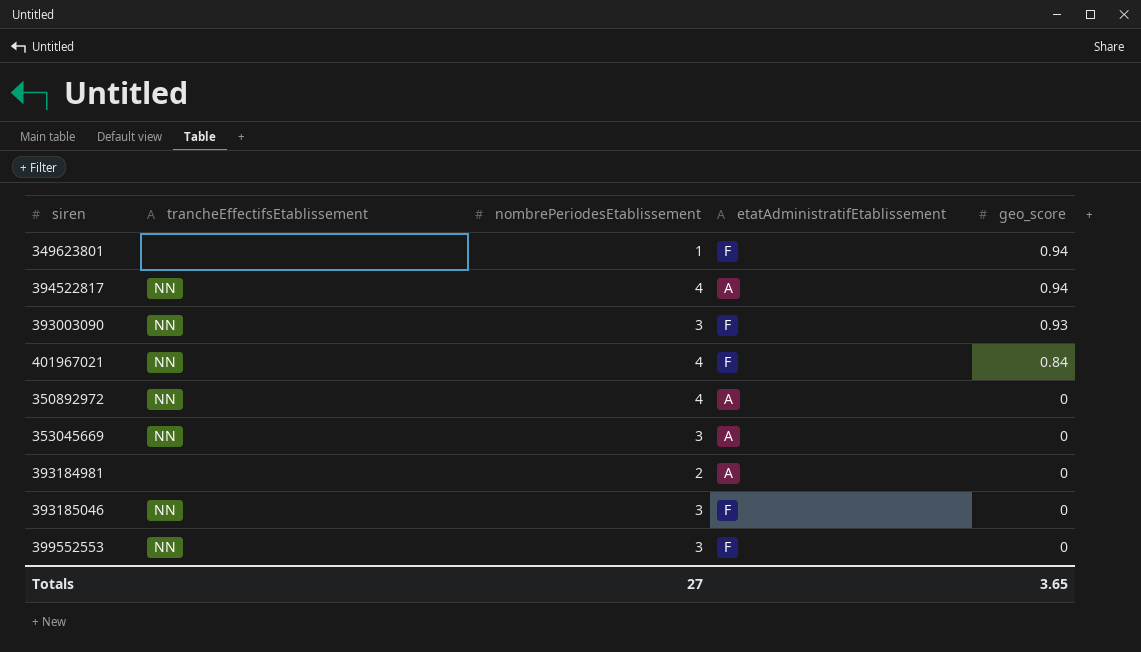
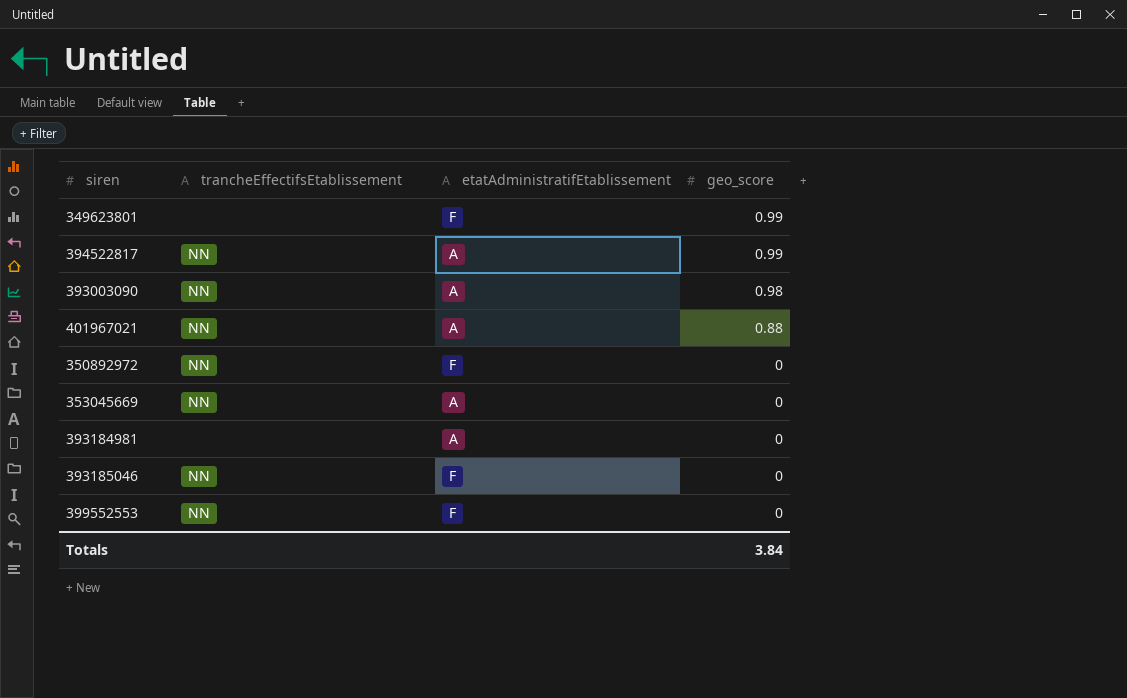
column nombrePeriodesEtablissement | position: 3 -> none
349623801 | geo_score: 0.94 -> 0.99
394522817 | geo_score: 0.94 -> 0.99
393003090 | etatAdministratifEtablissement: F -> A
393003090 | geo_score: 0.93 -> 0.98
401967021 | etatAdministratifEtablissement: F -> A
401967021 | geo_score: 0.84 -> 0.88
350892972 | etatAdministratifEtablissement: A -> F
Totals | geo_score: 3.65 -> 3.84

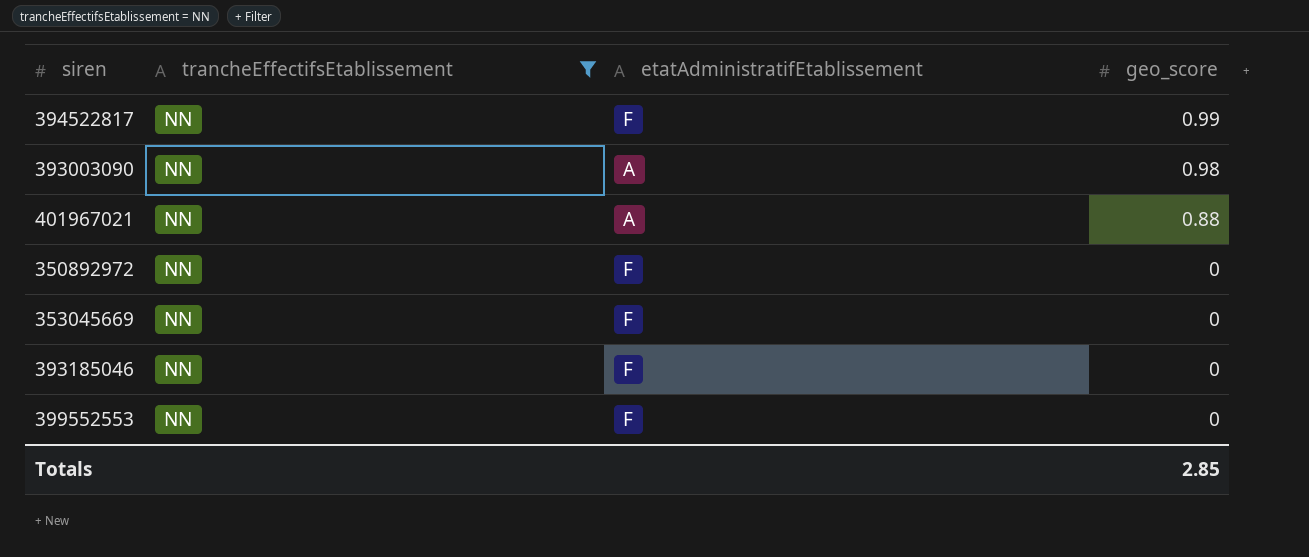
filter: none -> trancheEffectifsEtablissement = NN
394522817 | etatAdministratifEtablissement: A -> F
353045669 | etatAdministratifEtablissement: A -> F
Totals | geo_score: 3.84 -> 2.85

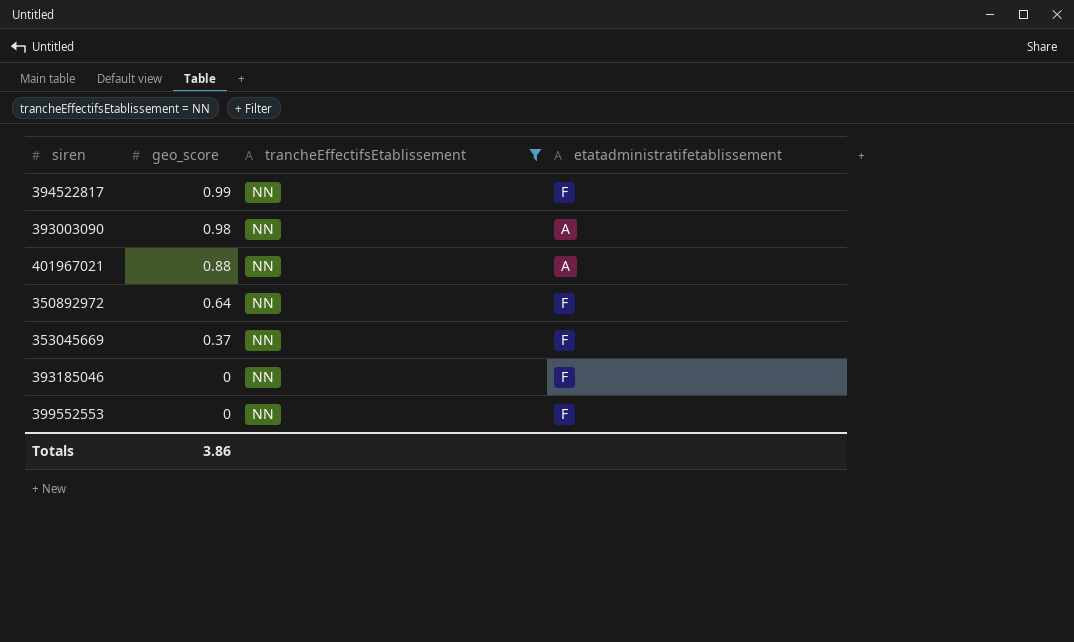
column geo_score | position: 4 -> 2
column name: etatAdministratifEtablissement -> etatadministratifetablissement
350892972 | geo_score: 0 -> 0.64
353045669 | geo_score: 0 -> 0.37
Totals | geo_score: 2.85 -> 3.86

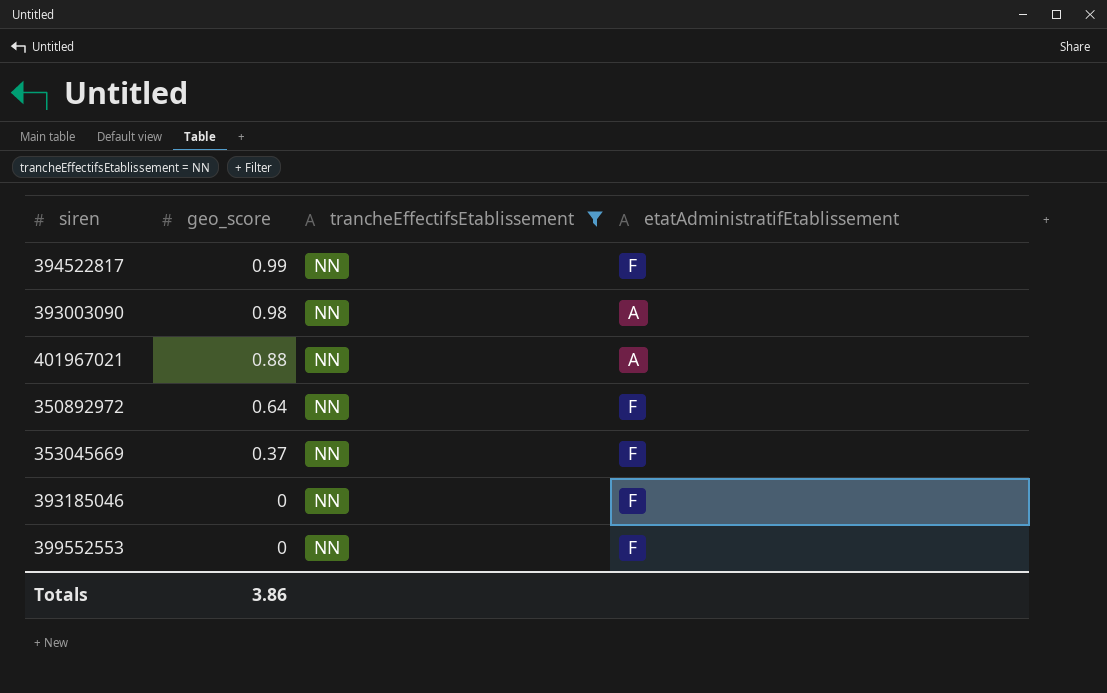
column name: etatadministratifetablissement -> etatAdministratifEtablissement

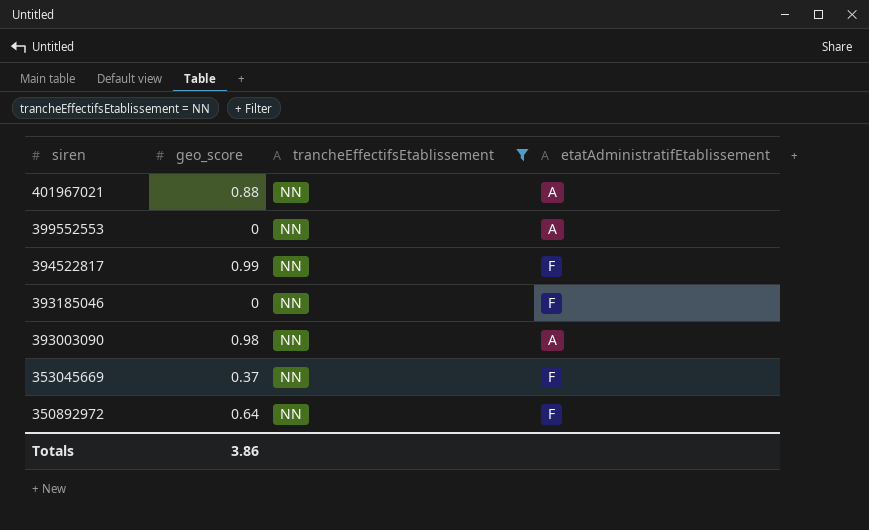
row order: geo_score descending -> siren descending
399552553 | etatAdministratifEtablissement: F -> A

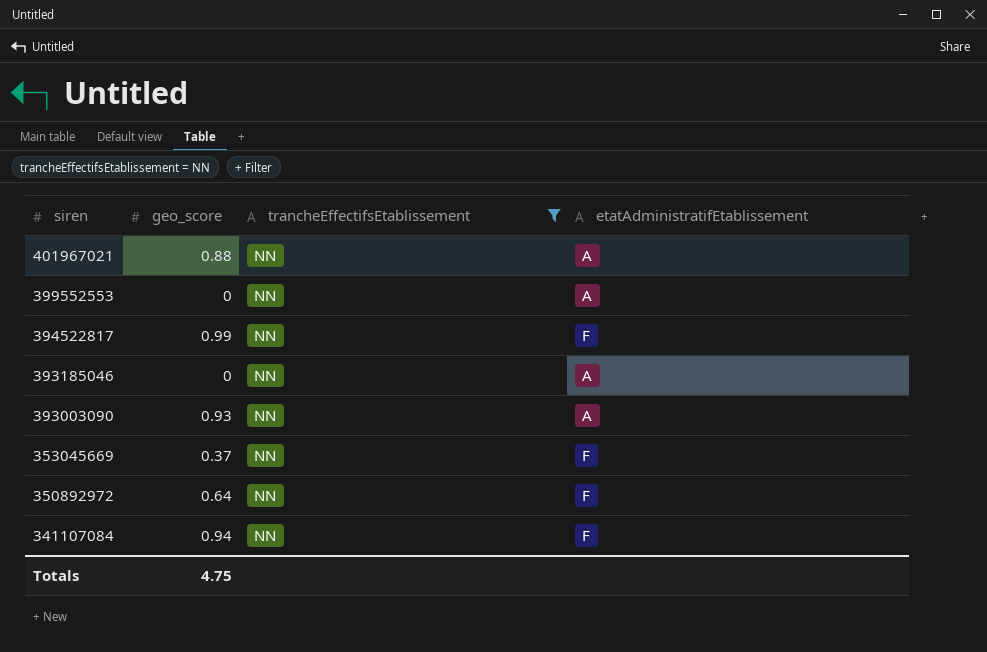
393185046 | etatAdministratifEtablissement: F -> A
393003090 | geo_score: 0.98 -> 0.93
row 341107084: none -> 0.94 | NN | F
Totals | geo_score: 3.86 -> 4.75

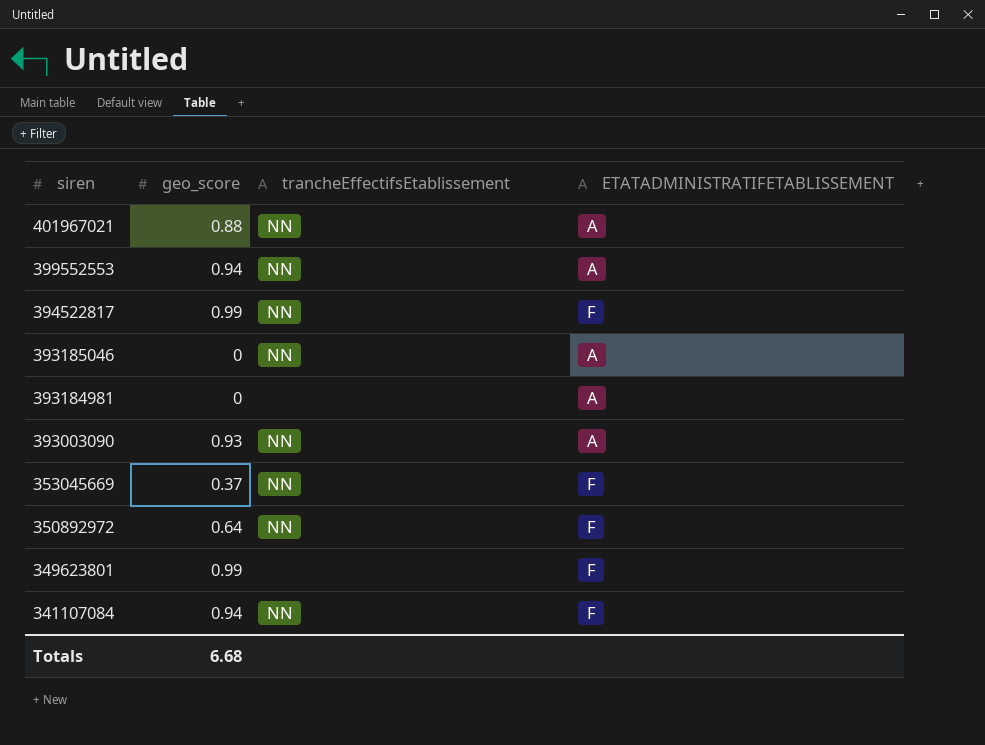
filter: trancheEffectifsEtablissement = NN -> none
column name: etatAdministratifEtablissement -> ETATADMINISTRATIFETABLISSEMENT
399552553 | geo_score: 0 -> 0.94
Totals | geo_score: 4.75 -> 6.68

